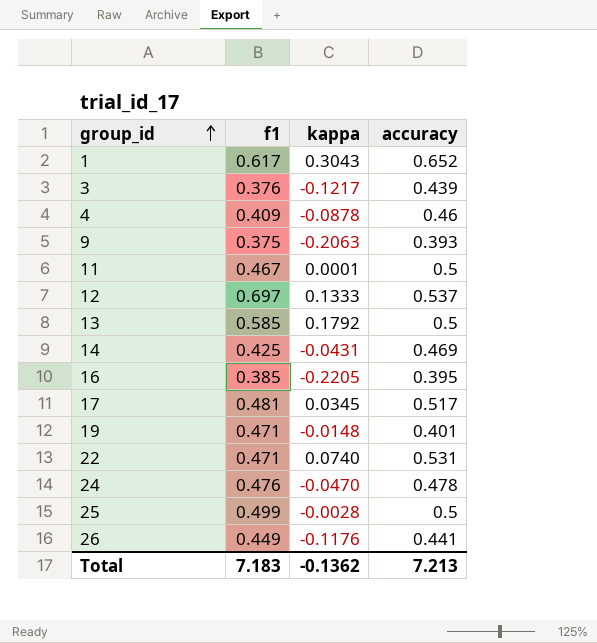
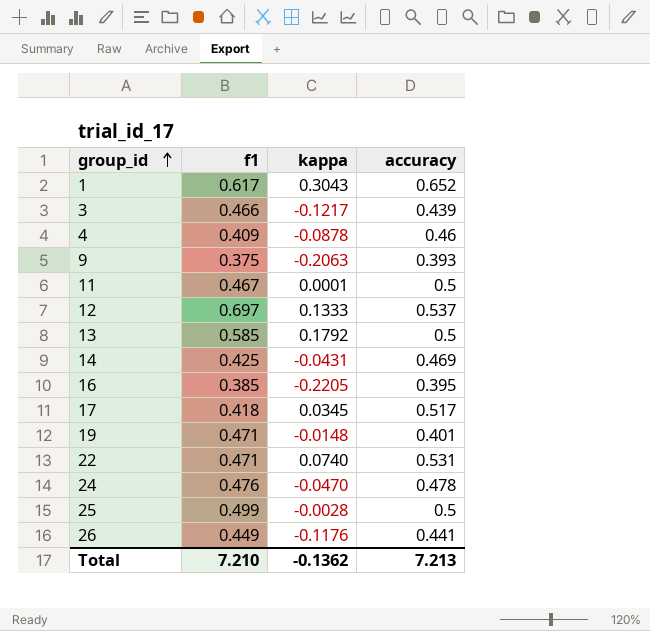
3 | f1: 0.376 -> 0.466
17 | f1: 0.481 -> 0.418
Total | f1: 7.183 -> 7.210

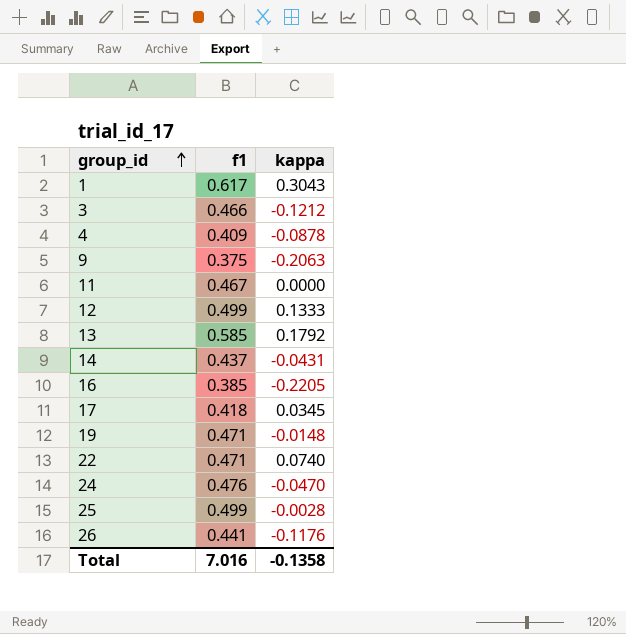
column accuracy | position: 4 -> none
3 | kappa: -0.1217 -> -0.1212
11 | kappa: 0.0001 -> 0.0000
12 | f1: 0.697 -> 0.499
14 | f1: 0.425 -> 0.437
26 | f1: 0.449 -> 0.441
Total | f1: 7.210 -> 7.016
Total | kappa: -0.1362 -> -0.1358

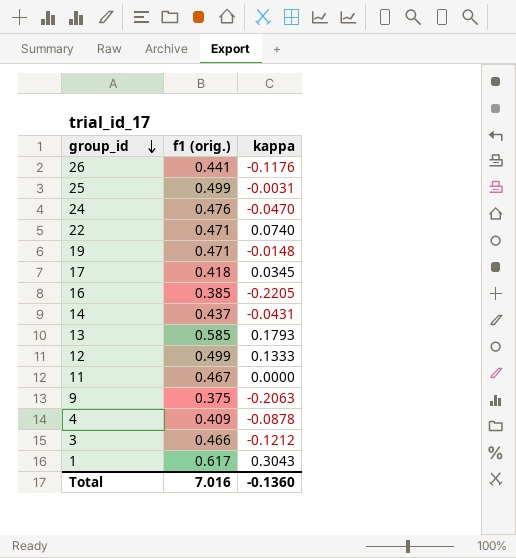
row order: group_id ascending -> group_id descending
column name: f1 -> f1 (orig.)
25 | kappa: -0.0028 -> -0.0031
13 | kappa: 0.1792 -> 0.1793
Total | kappa: -0.1358 -> -0.1360

